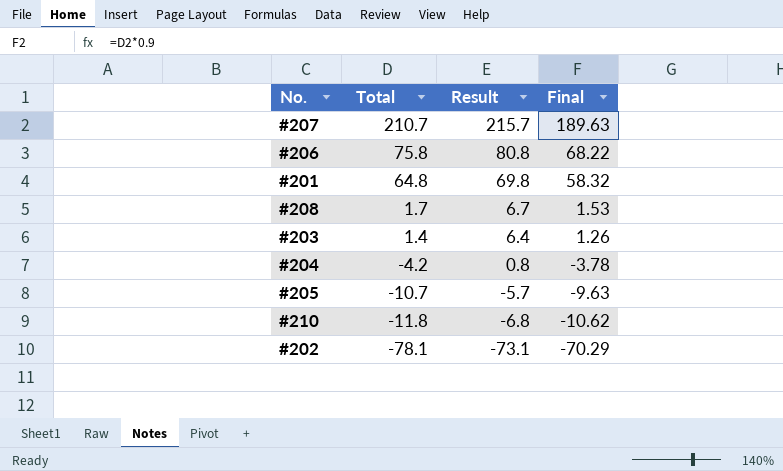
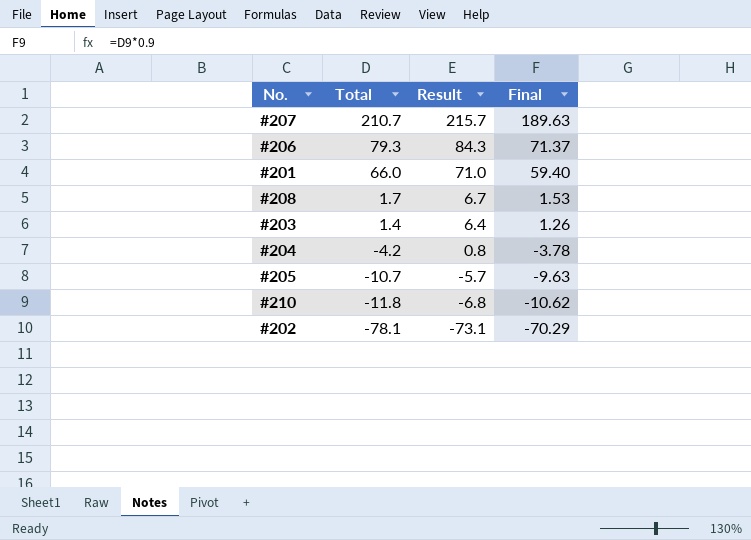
#206 | Total: 75.8 -> 79.3
#206 | Result: 80.8 -> 84.3
#206 | Final: 68.22 -> 71.37
#201 | Total: 64.8 -> 66.0
#201 | Result: 69.8 -> 71.0
#201 | Final: 58.32 -> 59.40

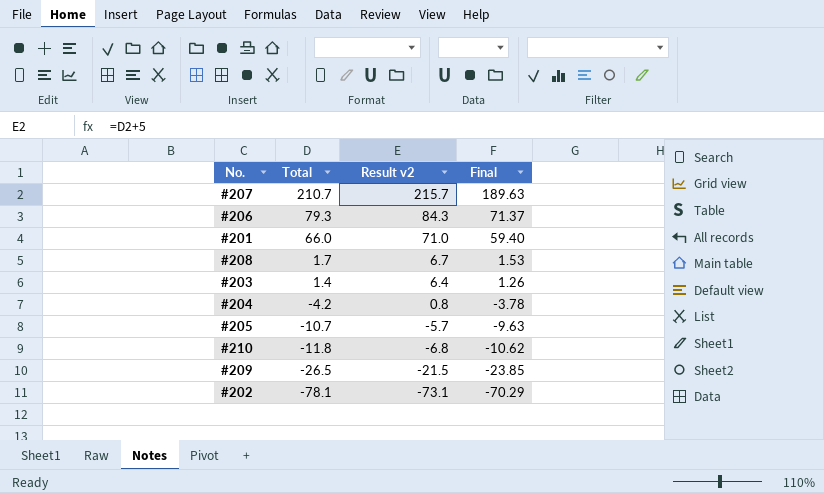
column name: Result -> Result v2
row #209: none -> -26.5 | -21.5 | -23.85

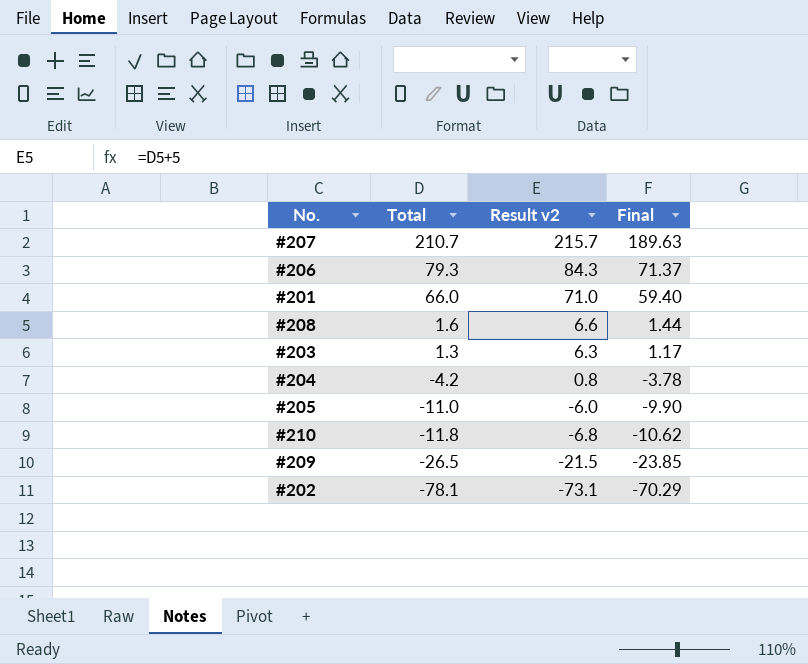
#208 | Total: 1.7 -> 1.6
#208 | Result v2: 6.7 -> 6.6
#208 | Final: 1.53 -> 1.44
#203 | Total: 1.4 -> 1.3
#203 | Result v2: 6.4 -> 6.3
#203 | Final: 1.26 -> 1.17
#205 | Total: -10.7 -> -11.0
#205 | Result v2: -5.7 -> -6.0
#205 | Final: -9.63 -> -9.90

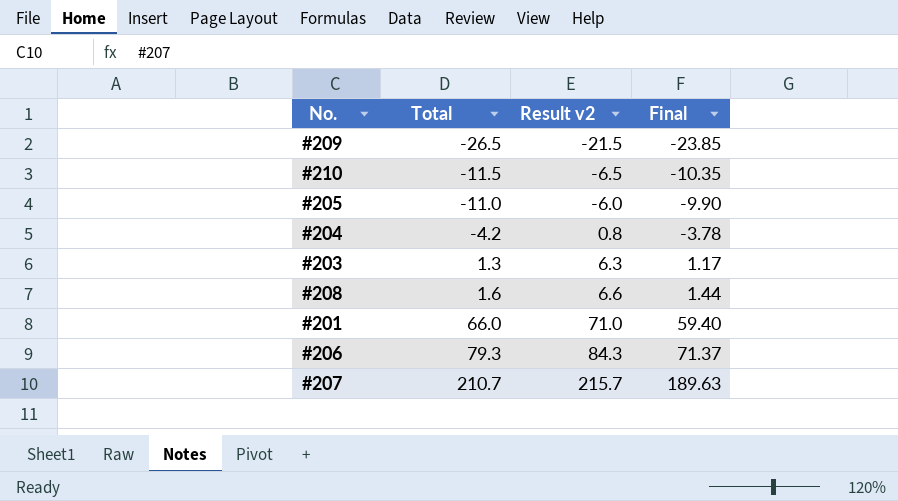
row order: Total descending -> Total ascending
row #202: -78.1 | -73.1 | -70.29 -> none
#210 | Total: -11.8 -> -11.5
#210 | Result v2: -6.8 -> -6.5
#210 | Final: -10.62 -> -10.35

